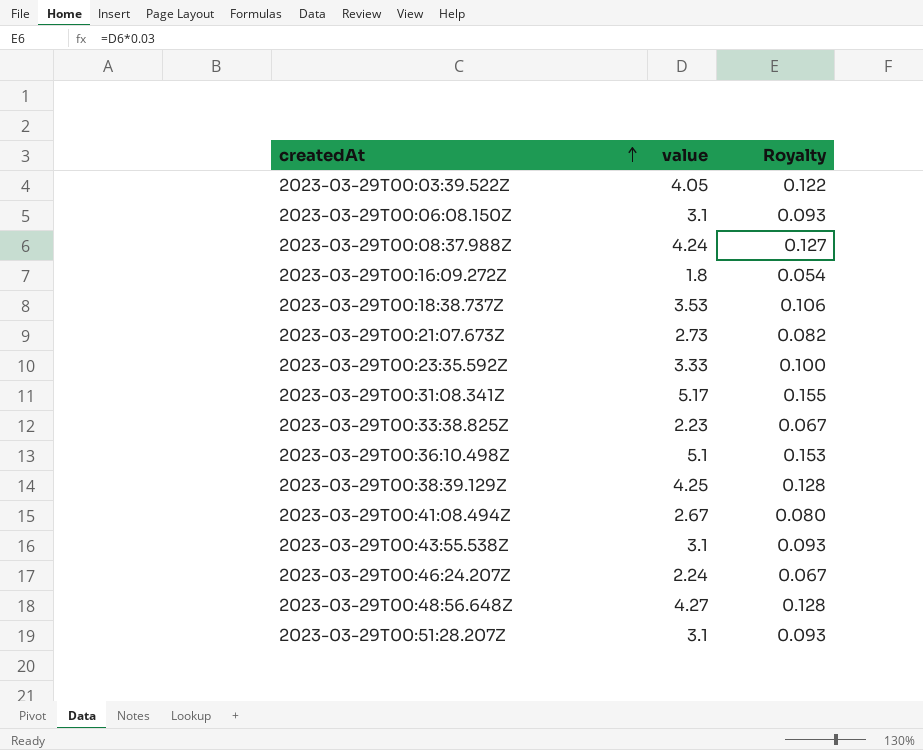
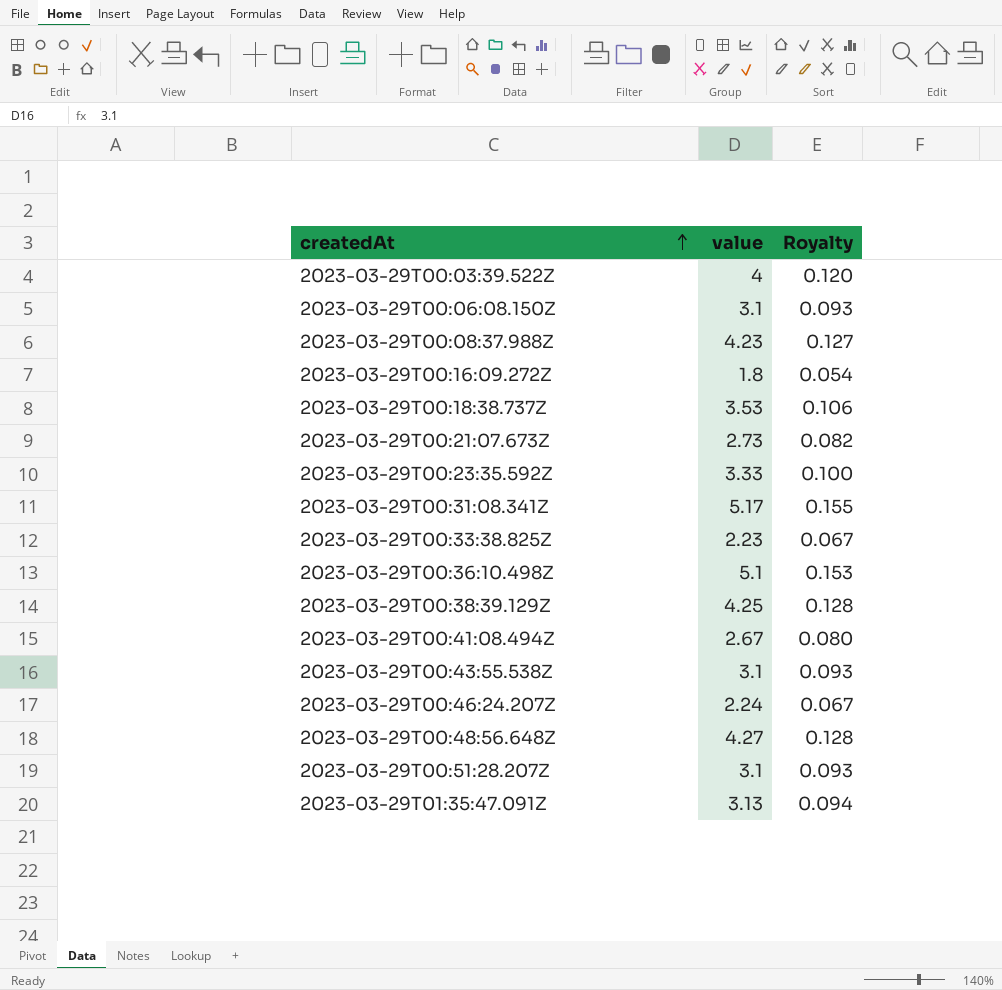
2023-03-29T00:03:39.522Z | value: 4.05 -> 4
2023-03-29T00:03:39.522Z | Royalty: 0.122 -> 0.120
2023-03-29T00:08:37.988Z | value: 4.24 -> 4.23
row 2023-03-29T01:35:47.091Z: none -> 3.13 | 0.094

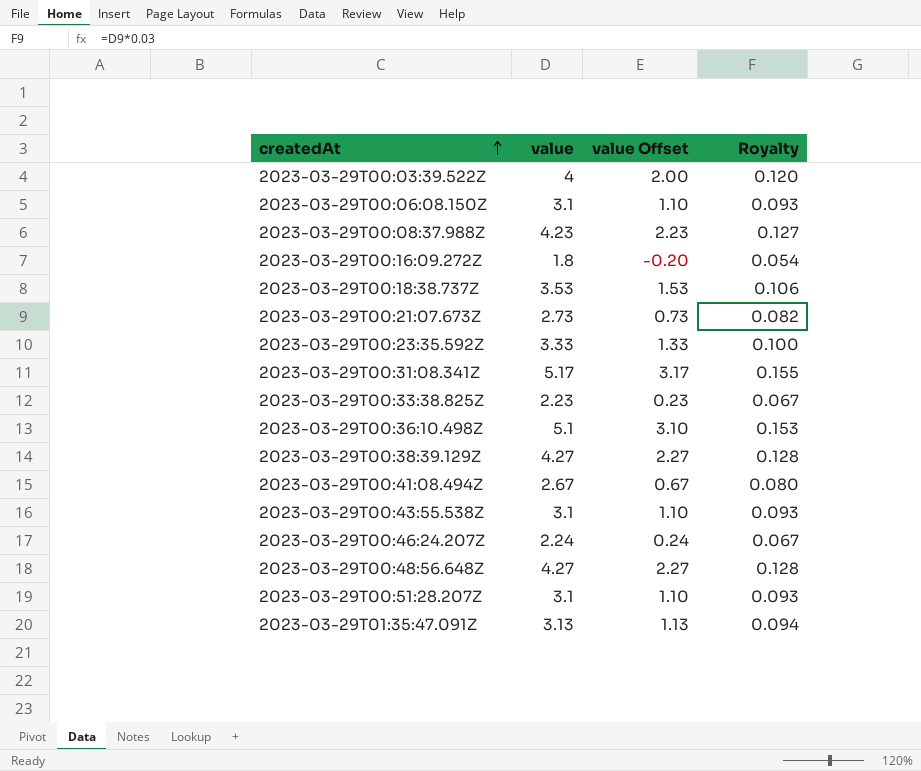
column value Offset | formula: none -> [value] - 2
2023-03-29T00:38:39.129Z | value: 4.25 -> 4.27

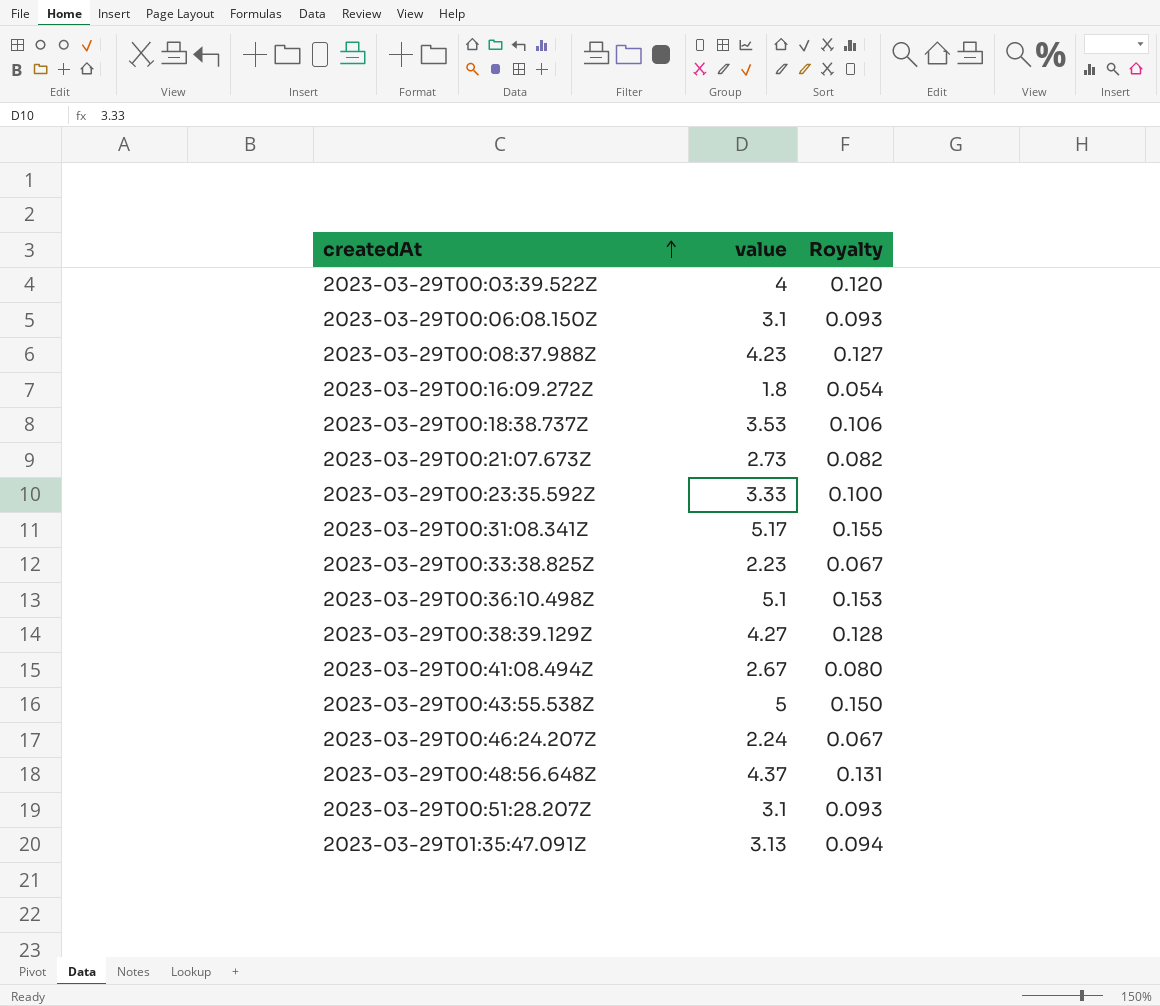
column value Offset | formula: [value] - 2 -> none
2023-03-29T00:43:55.538Z | value: 3.1 -> 5
2023-03-29T00:43:55.538Z | Royalty: 0.093 -> 0.150
2023-03-29T00:48:56.648Z | value: 4.27 -> 4.37
2023-03-29T00:48:56.648Z | Royalty: 0.128 -> 0.131

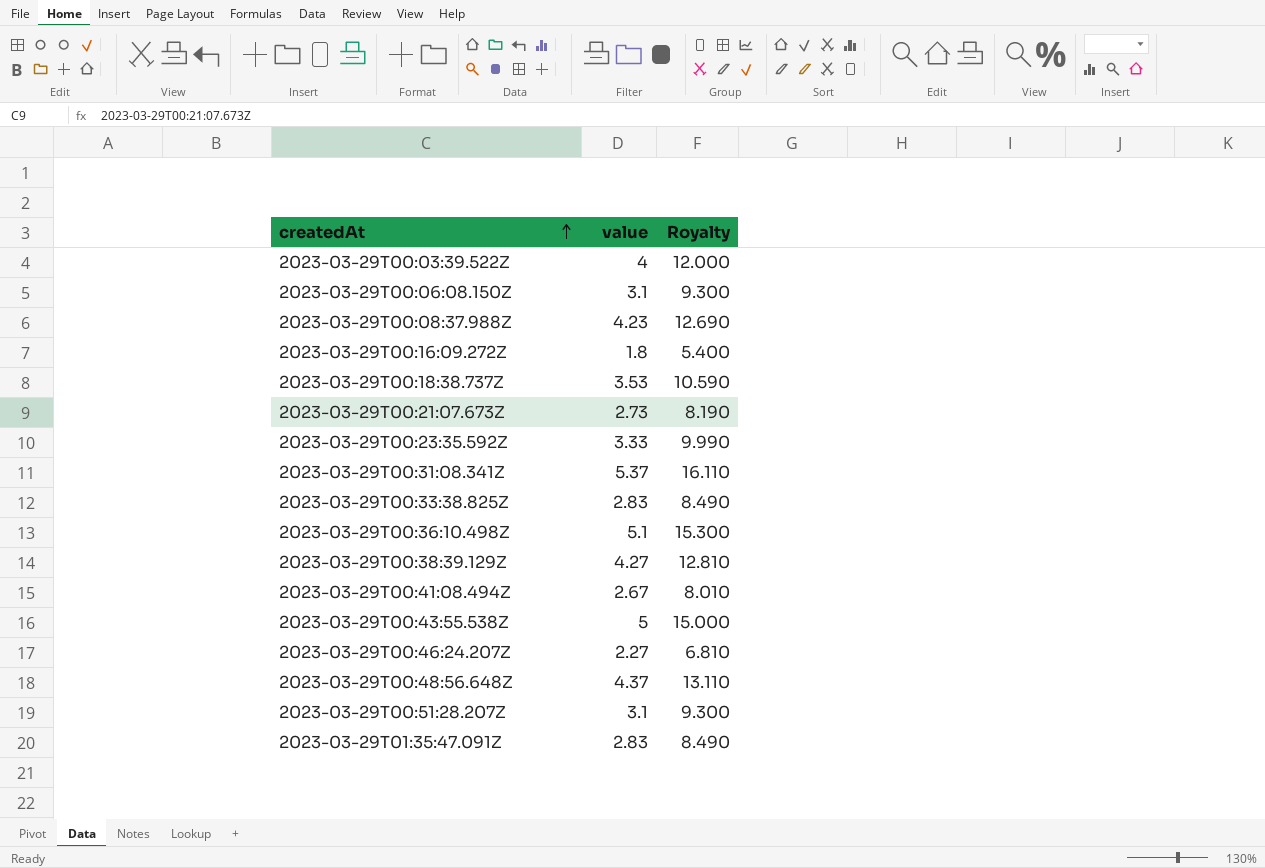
column Royalty | formula: [value] * 0.03 -> [value] * 3
2023-03-29T00:31:08.341Z | value: 5.17 -> 5.37
2023-03-29T00:33:38.825Z | value: 2.23 -> 2.83
2023-03-29T00:46:24.207Z | value: 2.24 -> 2.27
2023-03-29T01:35:47.091Z | value: 3.13 -> 2.83

